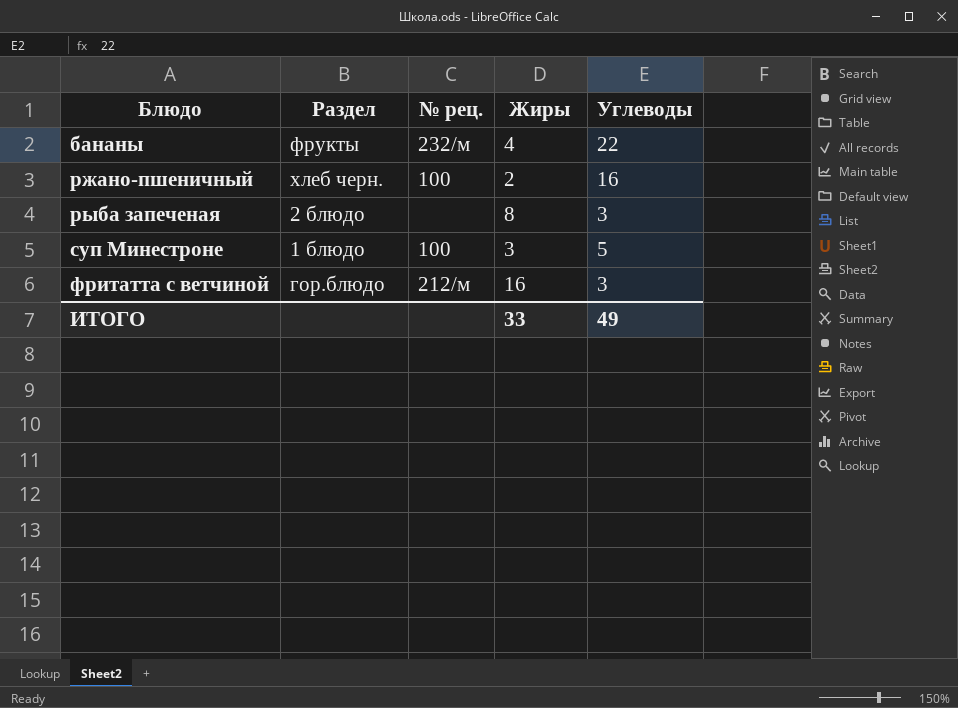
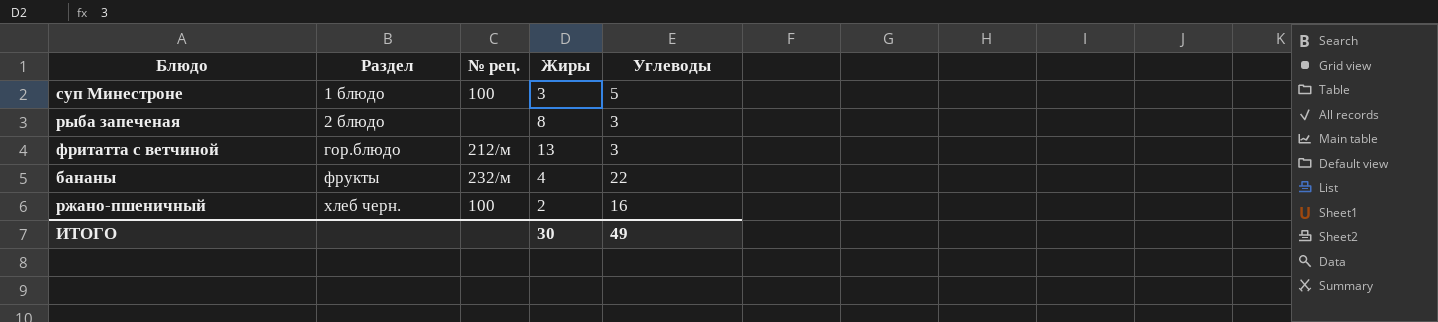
row order: Блюдо ascending -> Раздел ascending
фритатта с ветчиной | Жиры: 16 -> 13
ИТОГО | Жиры: 33 -> 30

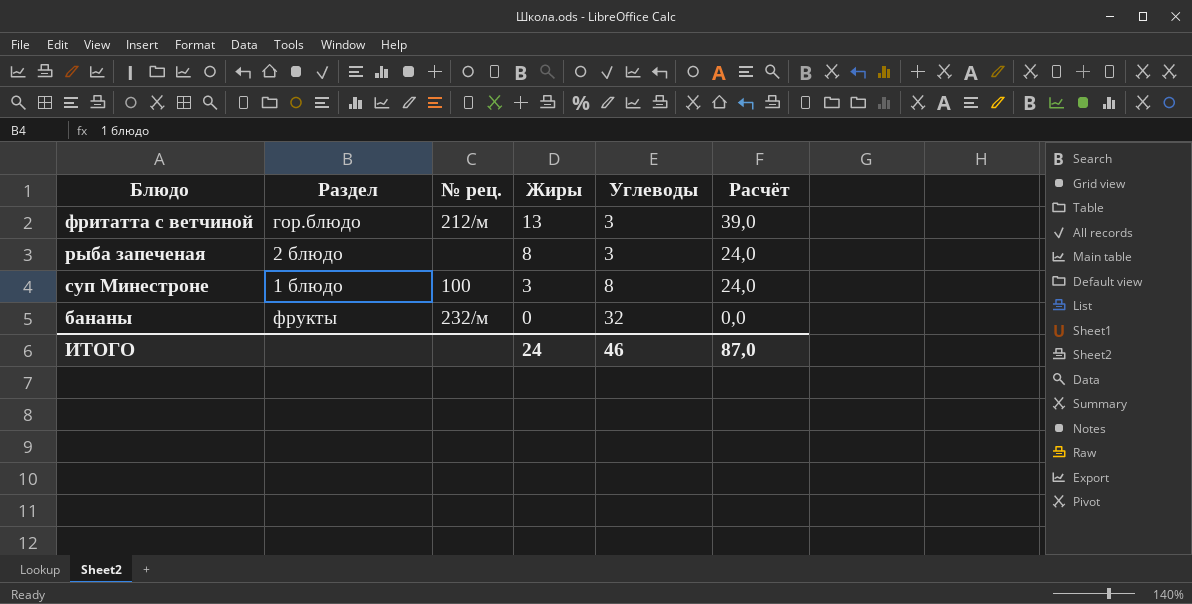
row order: Раздел ascending -> Жиры descending
column Расчёт | formula: none -> [Жиры] * [Углеводы]
row ржано-пшеничный: хлеб черн. | 100 | 2 | 16 -> none
суп Минестроне | Углеводы: 5 -> 8
бананы | Жиры: 4 -> 0
бананы | Углеводы: 22 -> 32
ИТОГО | Жиры: 30 -> 24
ИТОГО | Углеводы: 49 -> 46

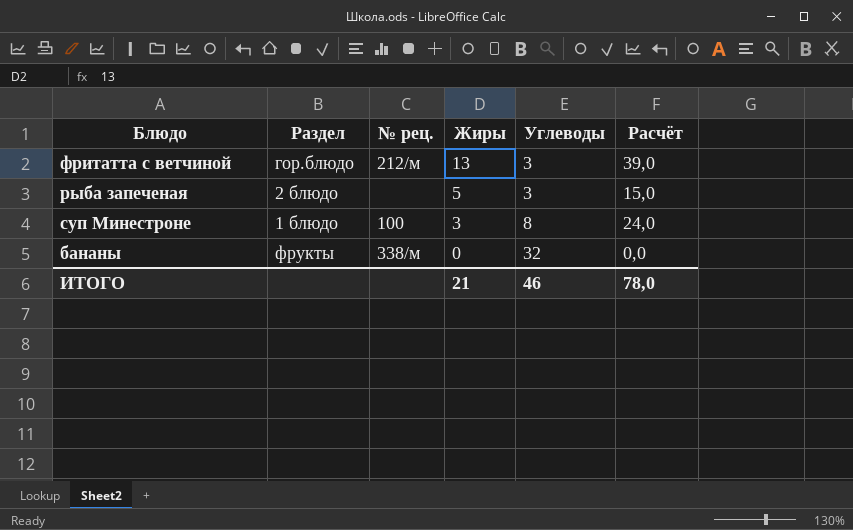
рыба запеченая | Жиры: 8 -> 5
рыба запеченая | Расчёт: 24,0 -> 15,0
бананы | № рец.: 232/м -> 338/м
ИТОГО | Жиры: 24 -> 21
ИТОГО | Расчёт: 87,0 -> 78,0

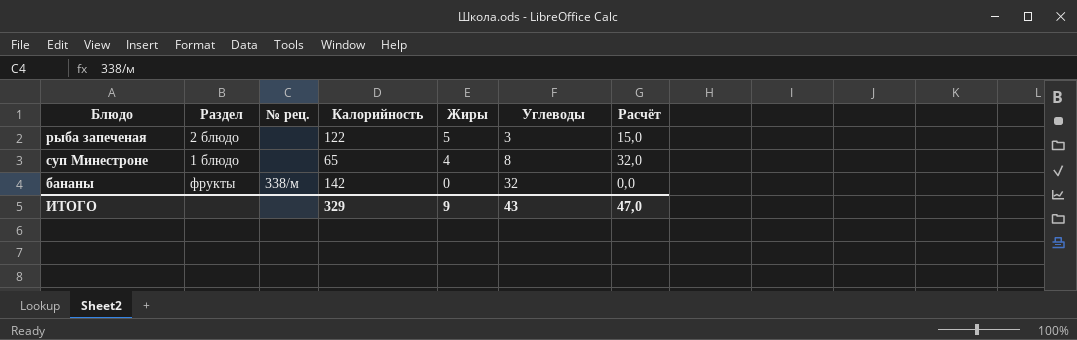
column Калорийность | position: none -> 4
row фритатта с ветчиной: гор.блюдо | 212/м | 13 | 3 | 39,0 -> none
суп Минестроне | № рец.: 100 -> none
суп Минестроне | Жиры: 3 -> 4
суп Минестроне | Расчёт: 24,0 -> 32,0
ИТОГО | Жиры: 21 -> 9
ИТОГО | Углеводы: 46 -> 43
ИТОГО | Расчёт: 78,0 -> 47,0

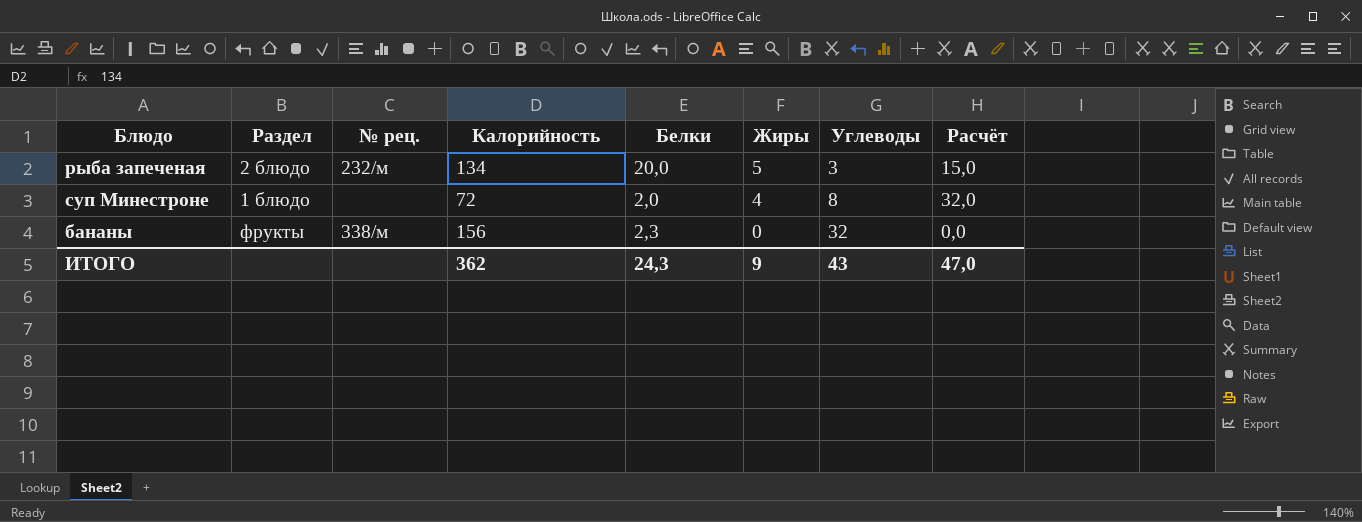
column Белки | position: none -> 5
рыба запеченая | № рец.: none -> 232/м
рыба запеченая | Калорийность: 122 -> 134
суп Минестроне | Калорийность: 65 -> 72
бананы | Калорийность: 142 -> 156
ИТОГО | Калорийность: 329 -> 362

